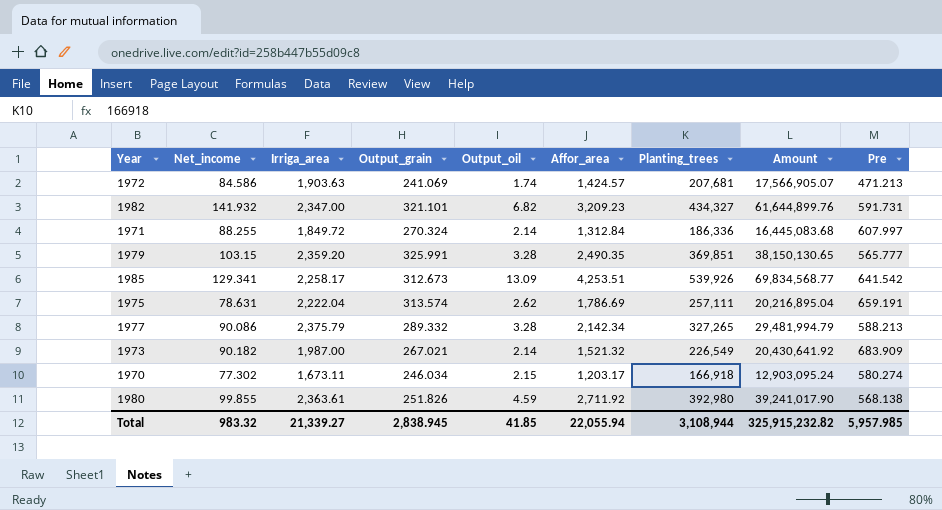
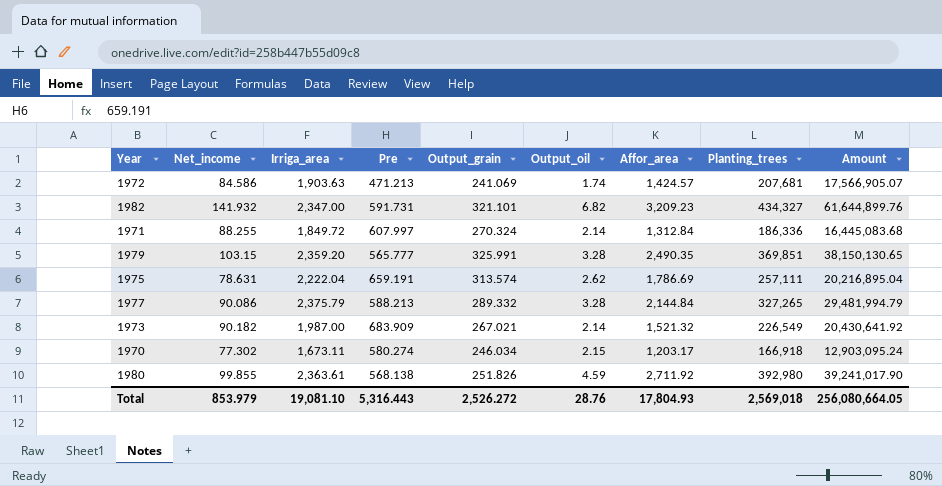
column Pre | position: 9 -> 4
row 1985: 129.341 | 2,258.17 | 312.673 | 13.09 | 4,253.51 | 539,926 | 69,834,568.77 | 641.542 -> none
1977 | Affor_area: 2,142.34 -> 2,144.84
Total | Net_income: 983.32 -> 853.979
Total | Irriga_area: 21,339.27 -> 19,081.10
Total | Pre: 5,957.985 -> 5,316.443
Total | Output_grain: 2,838.945 -> 2,526.272
Total | Output_oil: 41.85 -> 28.76
Total | Affor_area: 22,055.94 -> 17,804.93
Total | Planting_trees: 3,108,944 -> 2,569,018
Total | Amount: 325,915,232.82 -> 256,080,664.05

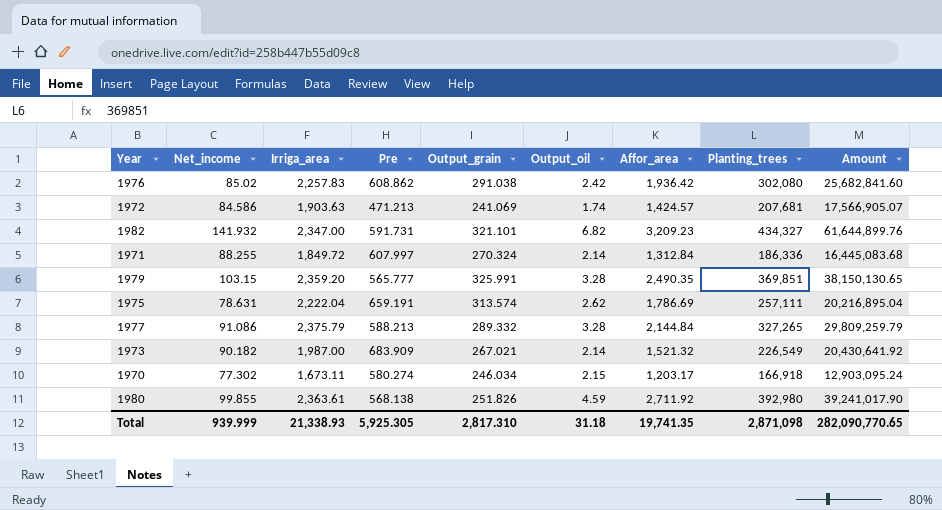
row 1976: none -> 85.02 | 2,257.83 | 608.862 | 291.038 | 2.42 | 1,936.42 | 302,080 | 25,682,841.60
1977 | Net_income: 90.086 -> 91.086
1977 | Amount: 29,481,994.79 -> 29,809,259.79
Total | Net_income: 853.979 -> 939.999
Total | Irriga_area: 19,081.10 -> 21,338.93
Total | Pre: 5,316.443 -> 5,925.305
Total | Output_grain: 2,526.272 -> 2,817.310
Total | Output_oil: 28.76 -> 31.18
Total | Affor_area: 17,804.93 -> 19,741.35
Total | Planting_trees: 2,569,018 -> 2,871,098
Total | Amount: 256,080,664.05 -> 282,090,770.65

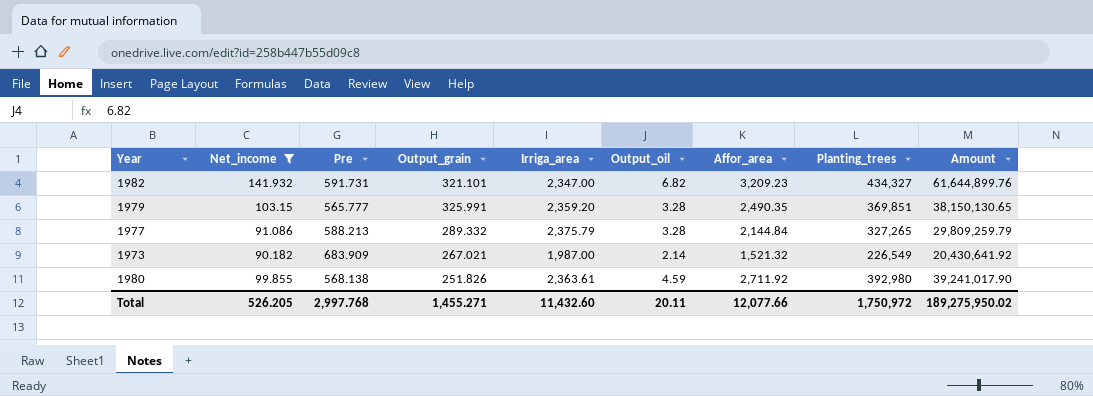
filter: none -> Net_income >= 90.182
column Irriga_area | position: 3 -> 5
Total | Net_income: 939.999 -> 526.205
Total | Pre: 5,925.305 -> 2,997.768
Total | Output_grain: 2,817.310 -> 1,455.271
Total | Irriga_area: 21,338.93 -> 11,432.60
Total | Output_oil: 31.18 -> 20.11
Total | Affor_area: 19,741.35 -> 12,077.66
Total | Planting_trees: 2,871,098 -> 1,750,972
Total | Amount: 282,090,770.65 -> 189,275,950.02

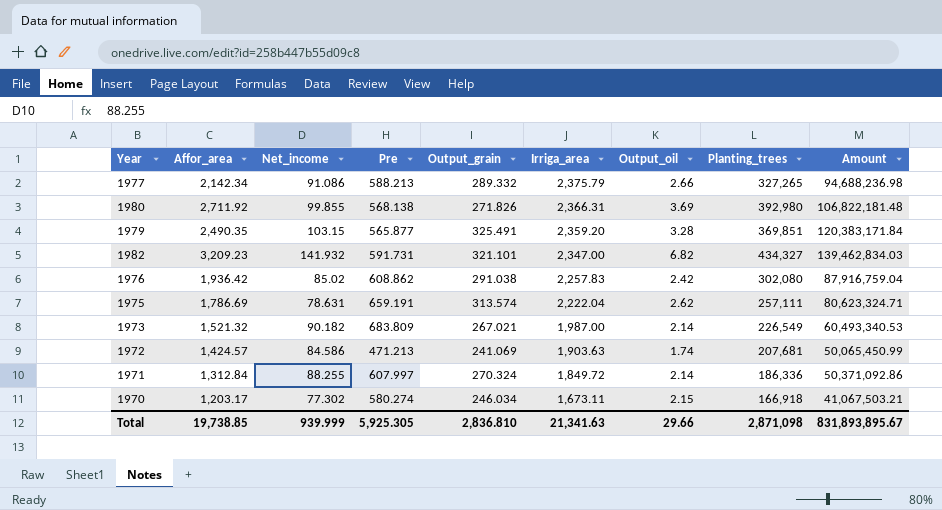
filter: Net_income >= 90.182 -> none
row order: none -> Irriga_area descending
column Affor_area | position: 7 -> 2
column Amount | formula: [Net_income] * [Planting_trees] -> [Output_grain] * [Planting_trees]
1977 | Affor_area: 2,144.84 -> 2,142.34
1977 | Output_oil: 3.28 -> 2.66
1980 | Output_grain: 251.826 -> 271.826
1980 | Irriga_area: 2,363.61 -> 2,366.31
1980 | Output_oil: 4.59 -> 3.69
1979 | Pre: 565.777 -> 565.877
1979 | Output_grain: 325.991 -> 325.491
1973 | Pre: 683.909 -> 683.809
Total | Affor_area: 12,077.66 -> 19,738.85
Total | Net_income: 526.205 -> 939.999
Total | Pre: 2,997.768 -> 5,925.305
Total | Output_grain: 1,455.271 -> 2,836.810
Total | Irriga_area: 11,432.60 -> 21,341.63
Total | Output_oil: 20.11 -> 29.66
Total | Planting_trees: 1,750,972 -> 2,871,098
Total | Amount: 189,275,950.02 -> 831,893,895.67

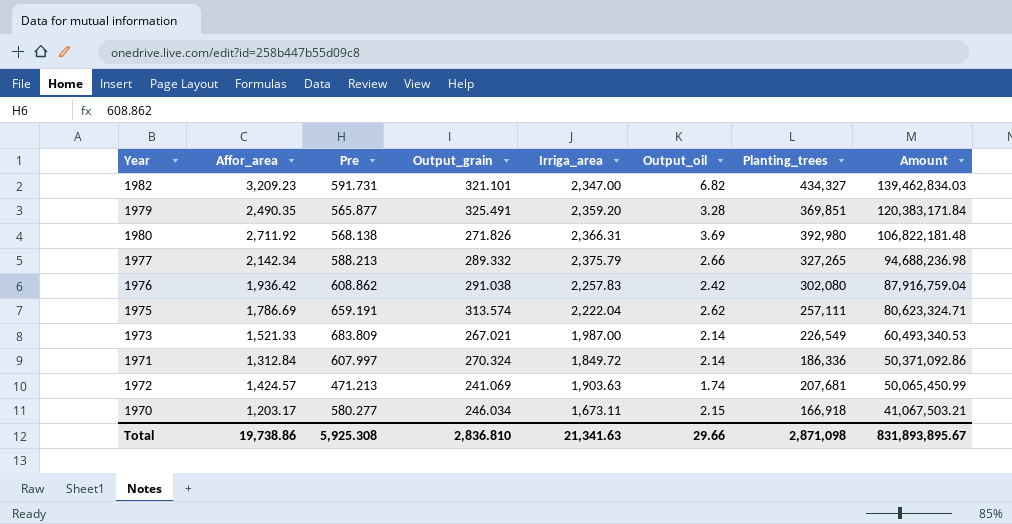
row order: Irriga_area descending -> Amount descending
column Net_income | position: 3 -> none
1973 | Affor_area: 1,521.32 -> 1,521.33
1970 | Pre: 580.274 -> 580.277
Total | Affor_area: 19,738.85 -> 19,738.86
Total | Pre: 5,925.305 -> 5,925.308

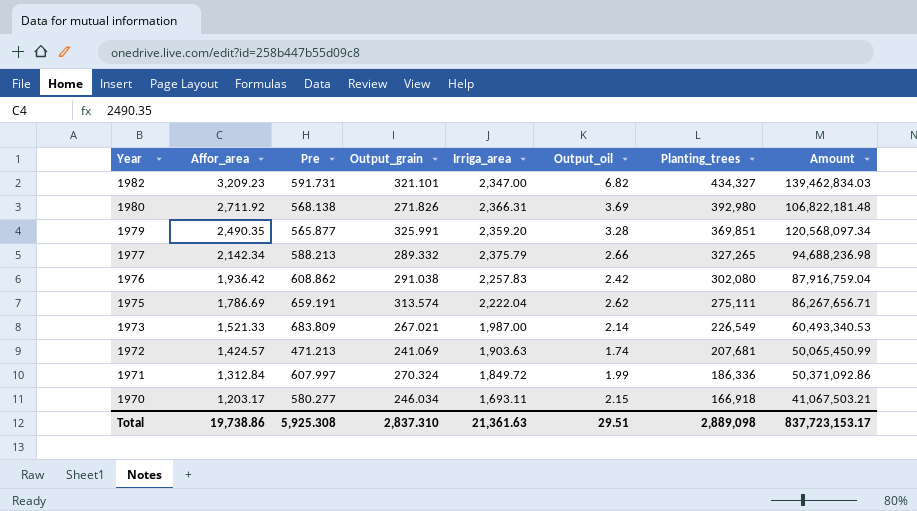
row order: Amount descending -> Year descending
1979 | Output_grain: 325.491 -> 325.991
1979 | Amount: 120,383,171.84 -> 120,568,097.34
1975 | Planting_trees: 257,111 -> 275,111
1975 | Amount: 80,623,324.71 -> 86,267,656.71
1971 | Output_oil: 2.14 -> 1.99
1970 | Irriga_area: 1,673.11 -> 1,693.11
Total | Output_grain: 2,836.810 -> 2,837.310
Total | Irriga_area: 21,341.63 -> 21,361.63
Total | Output_oil: 29.66 -> 29.51
Total | Planting_trees: 2,871,098 -> 2,889,098
Total | Amount: 831,893,895.67 -> 837,723,153.17

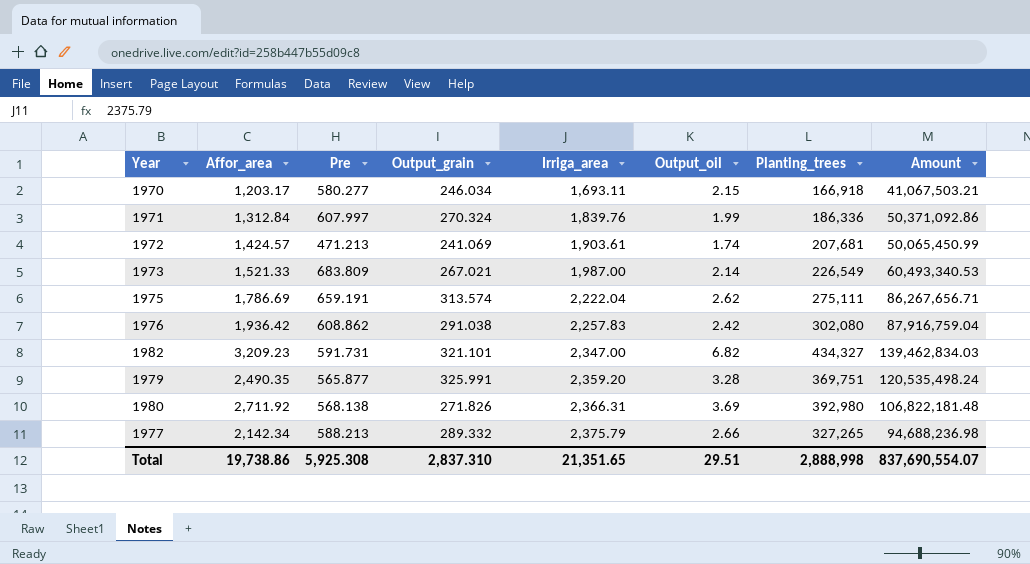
row order: Year descending -> Irriga_area ascending
1971 | Irriga_area: 1,849.72 -> 1,839.76
1972 | Irriga_area: 1,903.63 -> 1,903.61
1979 | Planting_trees: 369,851 -> 369,751
1979 | Amount: 120,568,097.34 -> 120,535,498.24
Total | Irriga_area: 21,361.63 -> 21,351.65
Total | Planting_trees: 2,889,098 -> 2,888,998
Total | Amount: 837,723,153.17 -> 837,690,554.07

